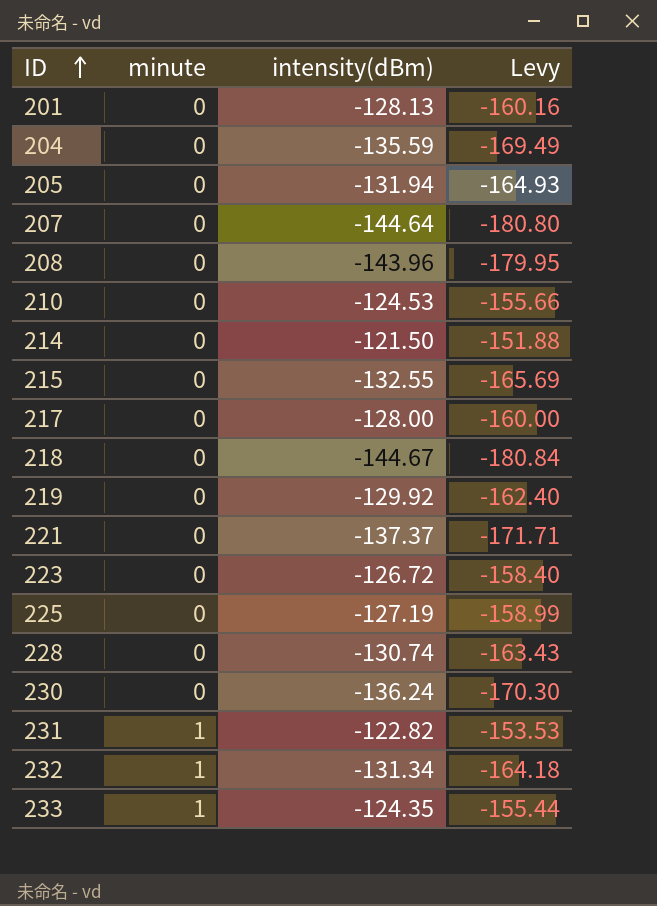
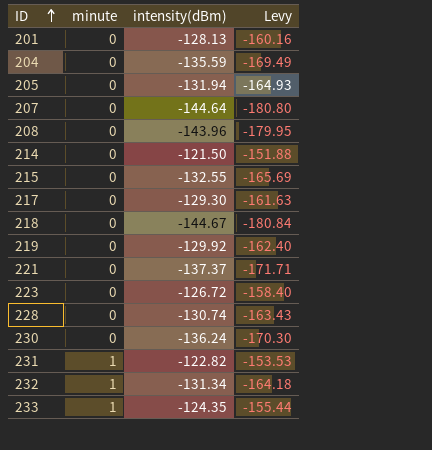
row 210: 0 | -124.53 | -155.66 -> none
row 225: 0 | -127.19 | -158.99 -> none
217 | intensity(dBm): -128.00 -> -129.30
217 | Levy: -160.00 -> -161.63

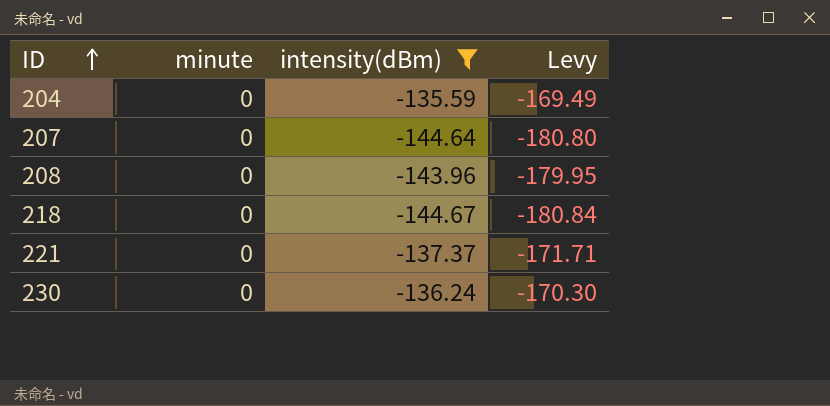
filter: none -> intensity(dBm) <= -135.59

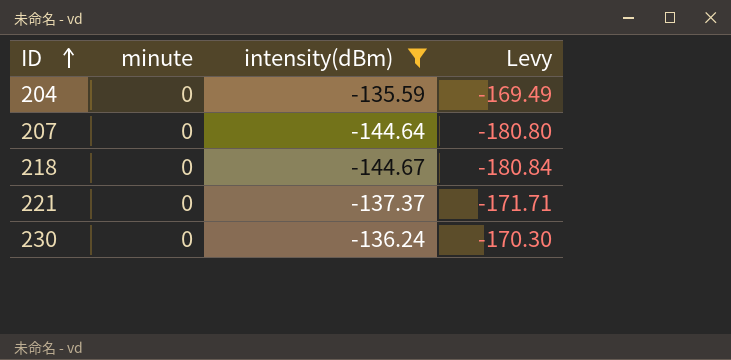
row 208: 0 | -143.96 | -179.95 -> none

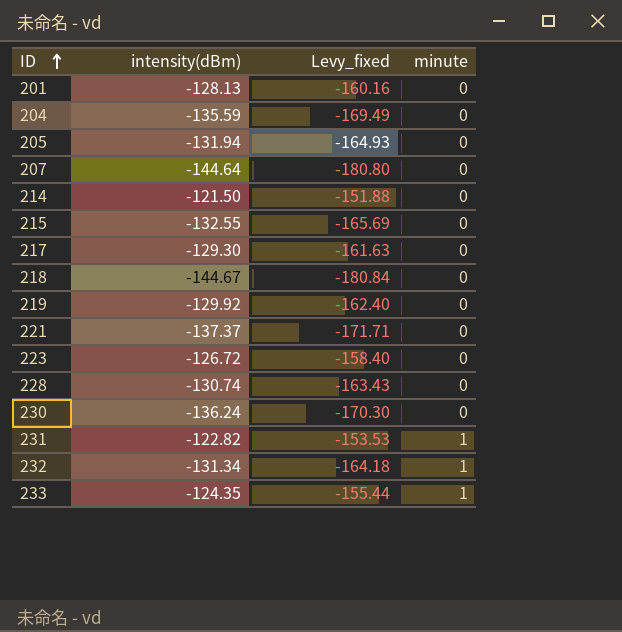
filter: intensity(dBm) <= -135.59 -> none
column name: Levy -> Levy_fixed
column minute | position: 2 -> 4

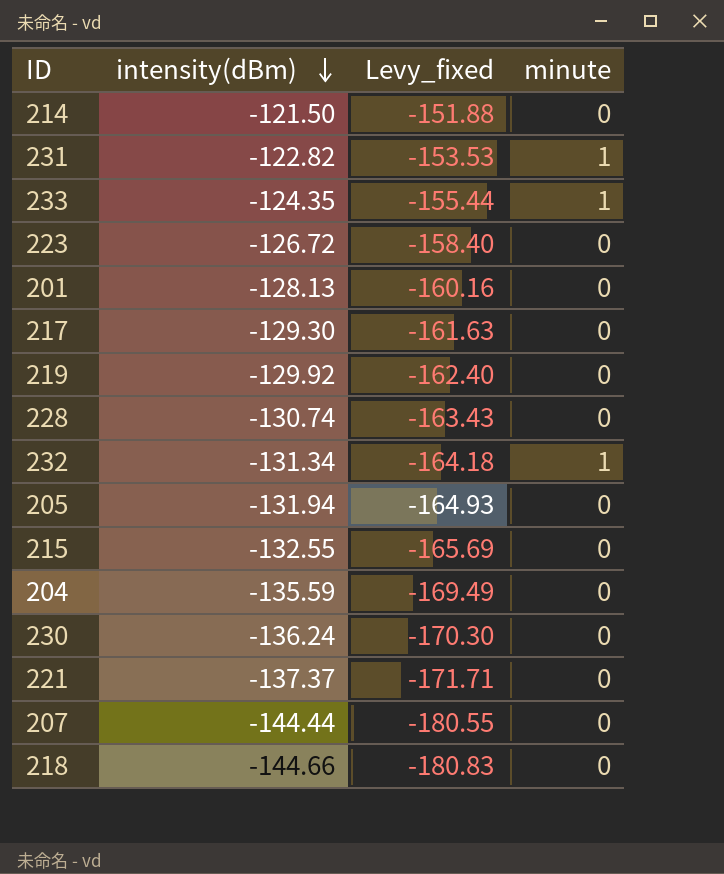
row order: ID ascending -> intensity(dBm) descending
207 | intensity(dBm): -144.64 -> -144.44
207 | Levy_fixed: -180.80 -> -180.55
218 | intensity(dBm): -144.67 -> -144.66
218 | Levy_fixed: -180.84 -> -180.83

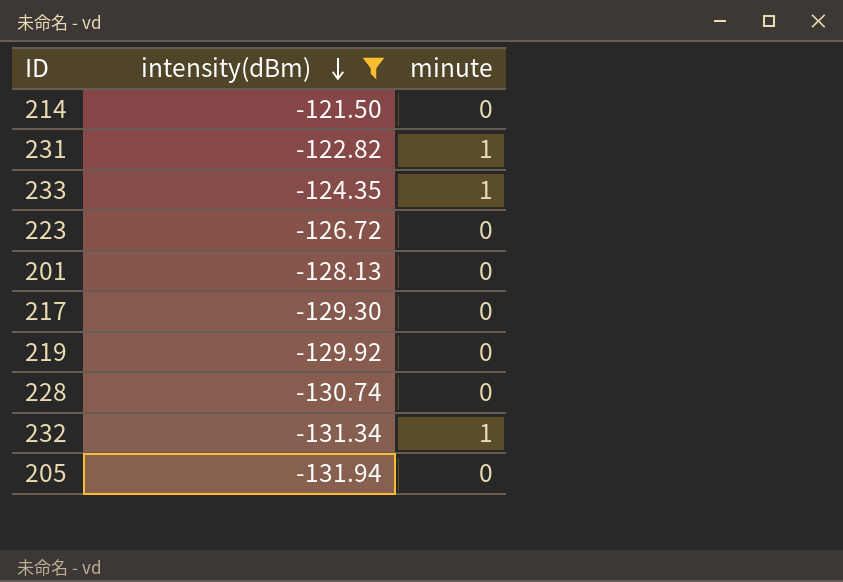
filter: none -> intensity(dBm) >= -131.94
column Levy_fixed | formula: [intensity(dBm)] * 1.25 -> none

